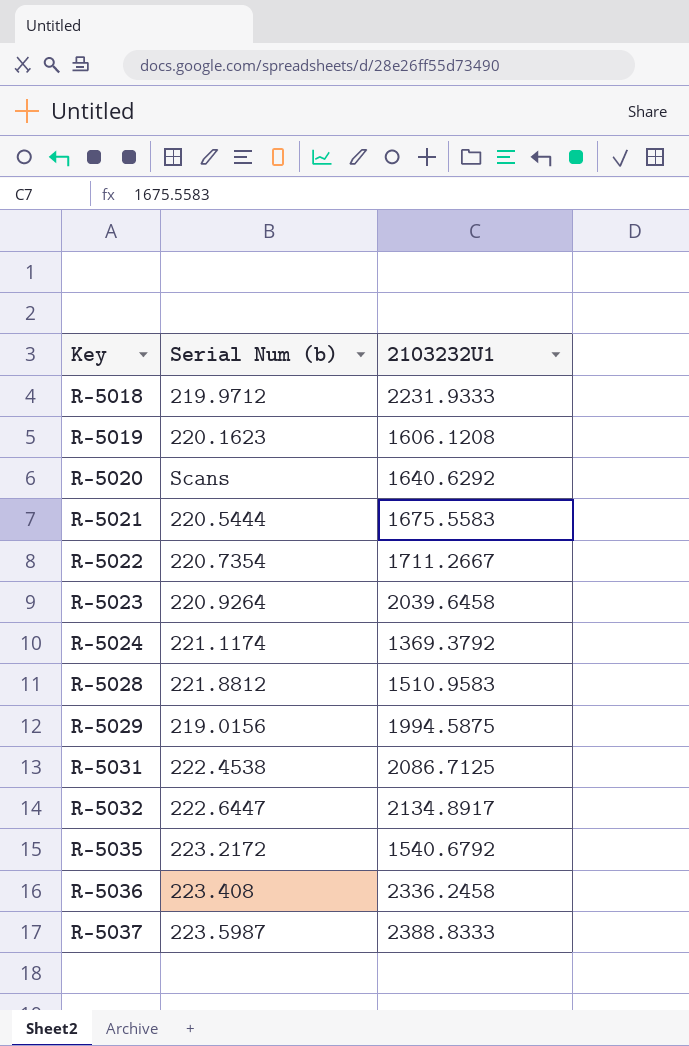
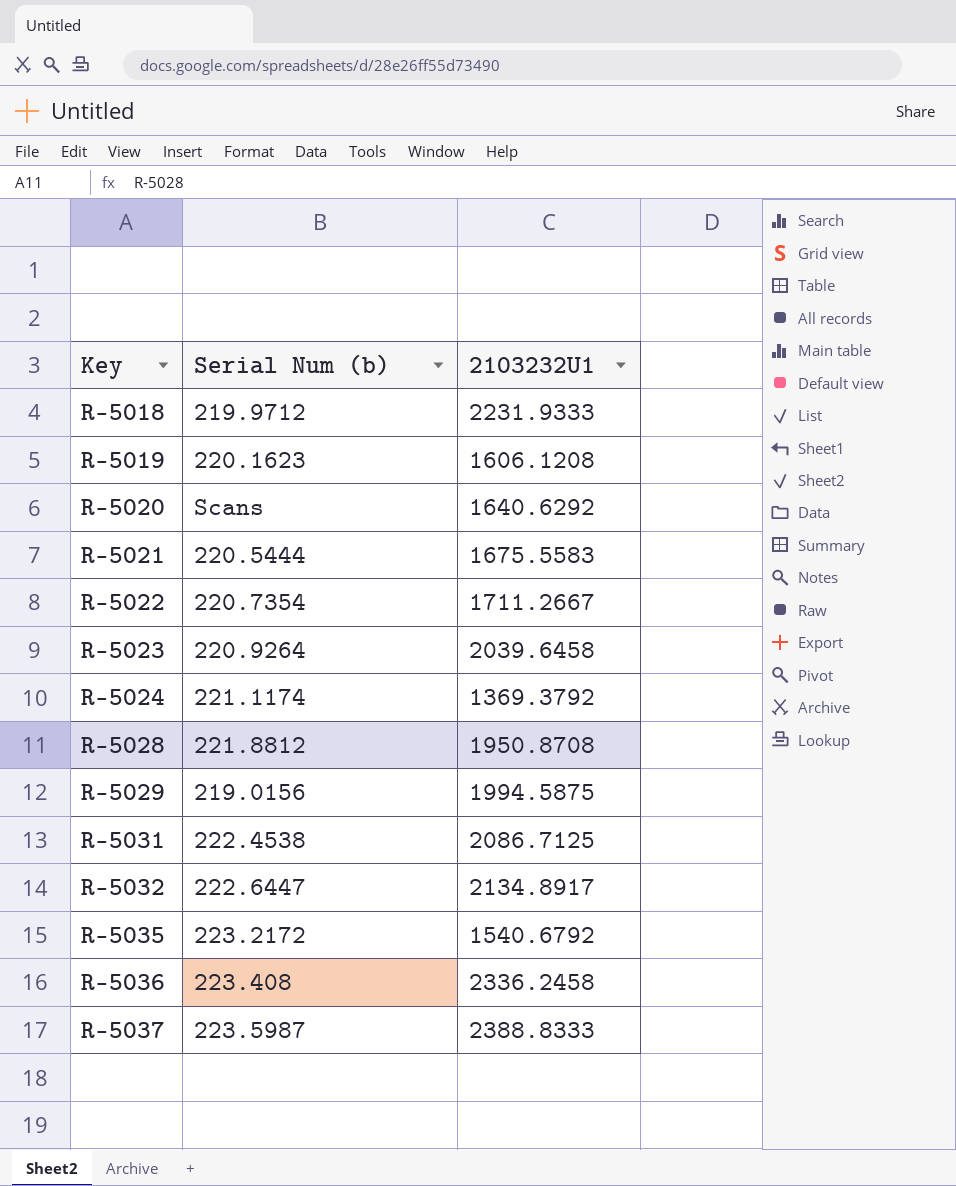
R-5028 | 2103232U1: 1510.9583 -> 1950.8708

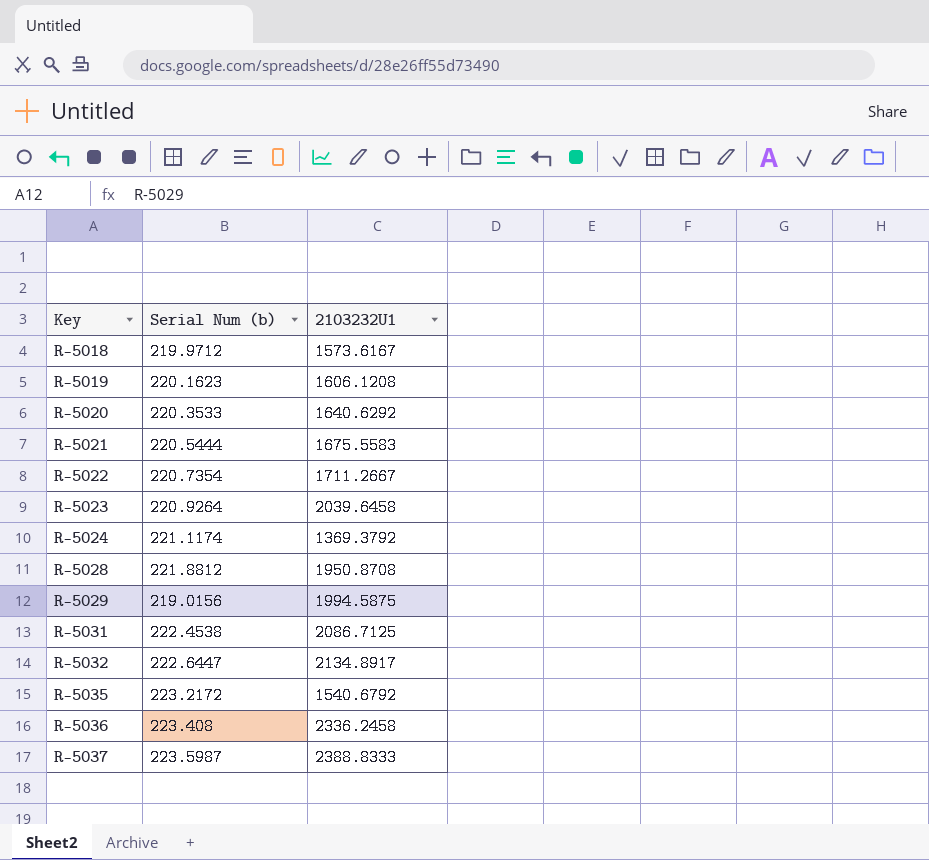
R-5018 | 2103232U1: 2231.9333 -> 1573.6167
R-5020 | Serial Num (b): Scans -> 220.3533

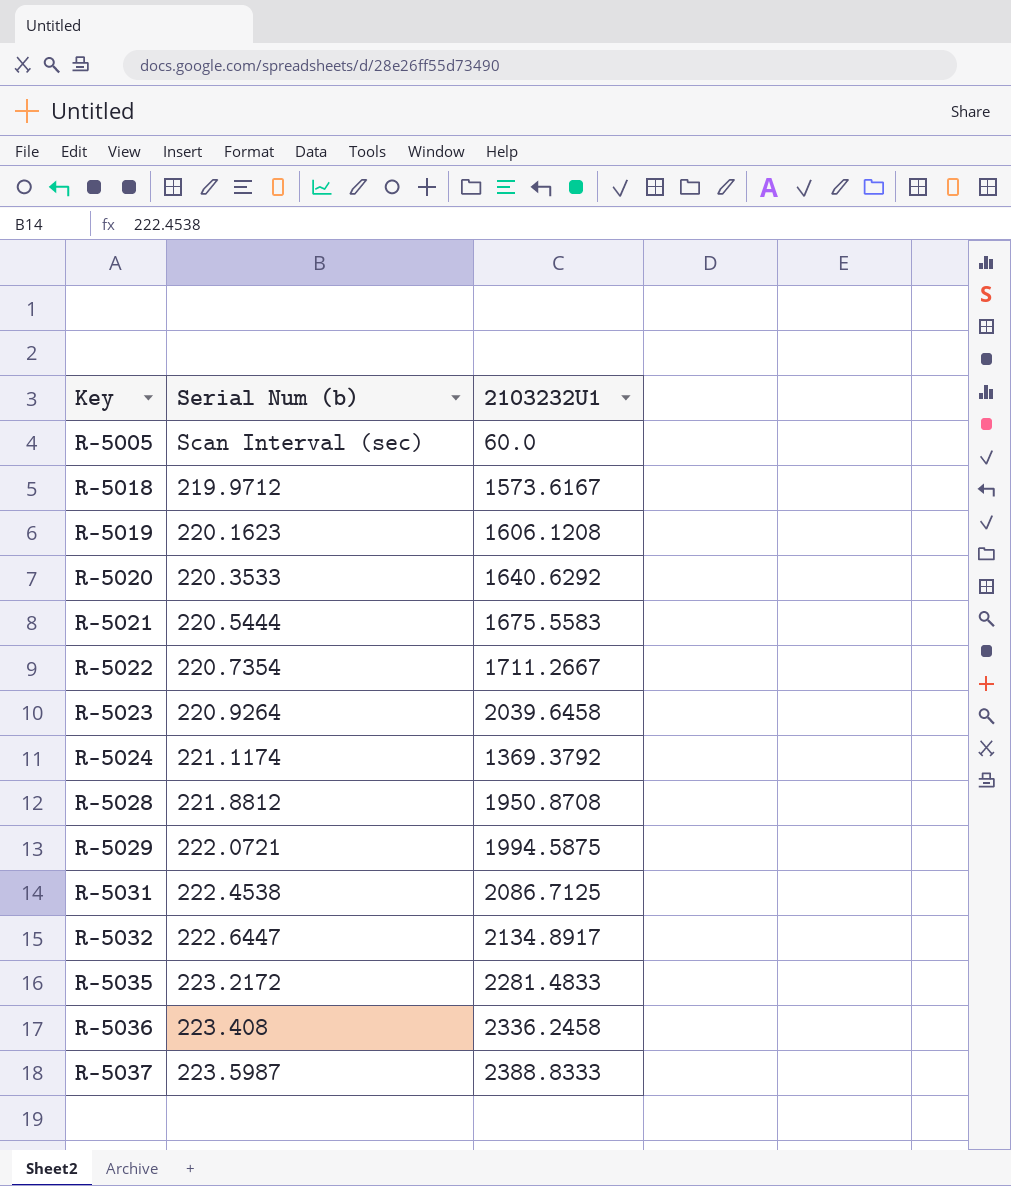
row R-5005: none -> Scan Interval (sec) | 60.0
R-5029 | Serial Num (b): 219.0156 -> 222.0721
R-5035 | 2103232U1: 1540.6792 -> 2281.4833

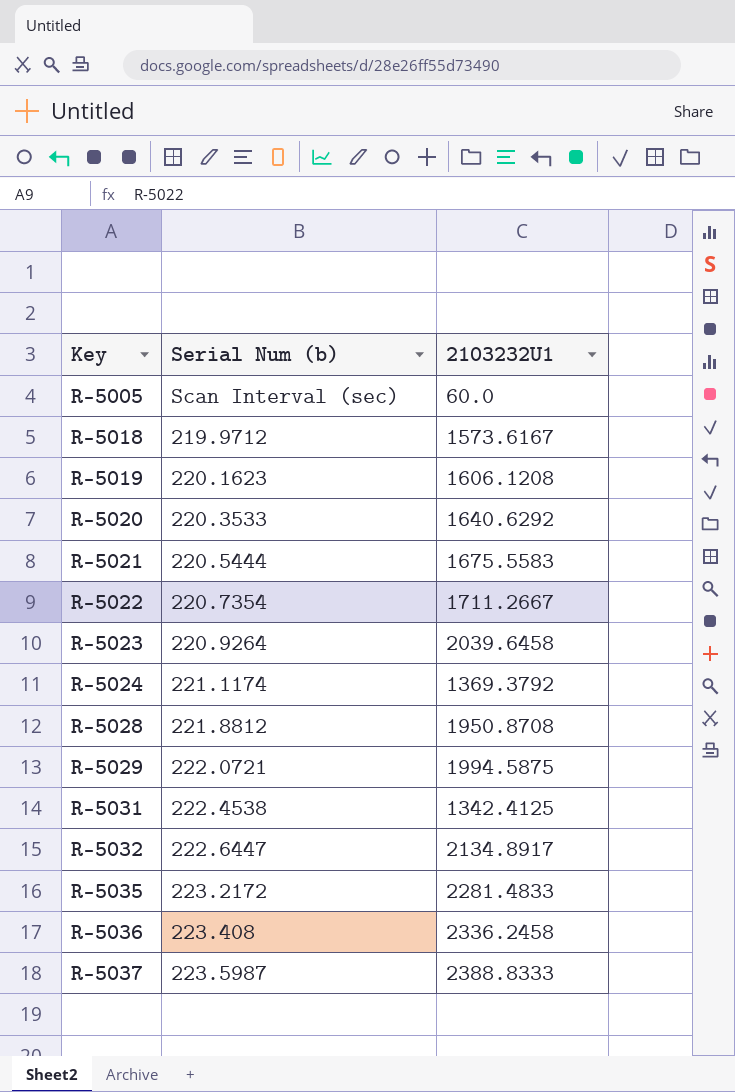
R-5031 | 2103232U1: 2086.7125 -> 1342.4125

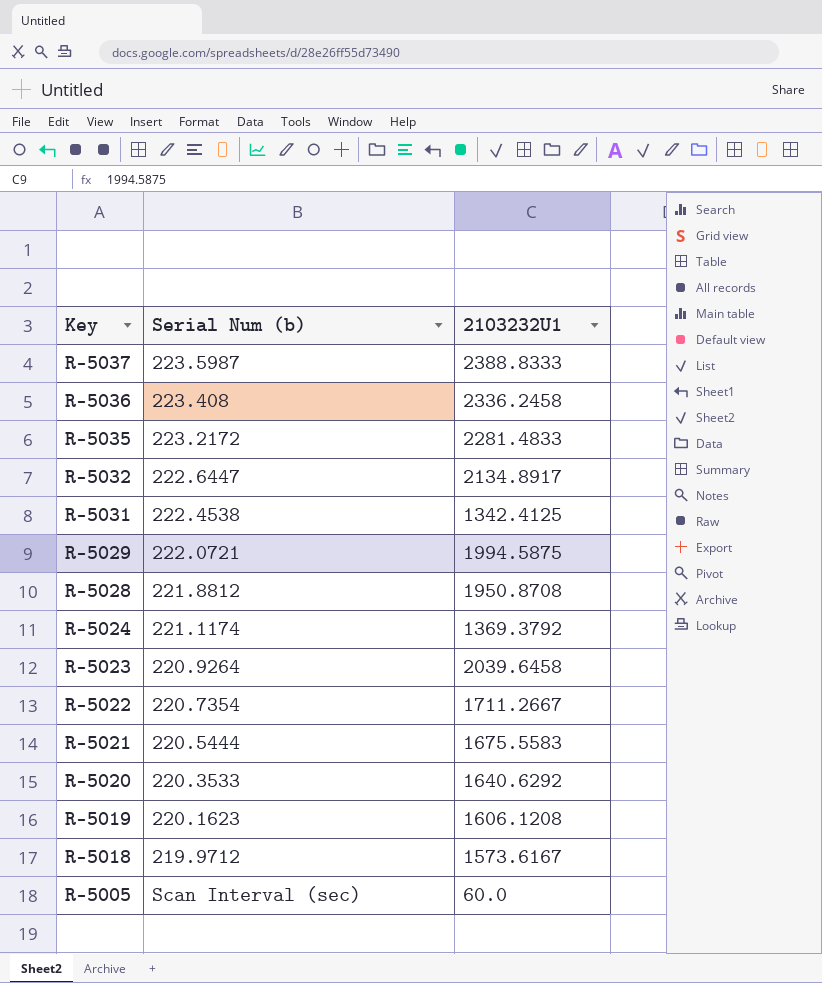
row order: Key ascending -> Key descending

